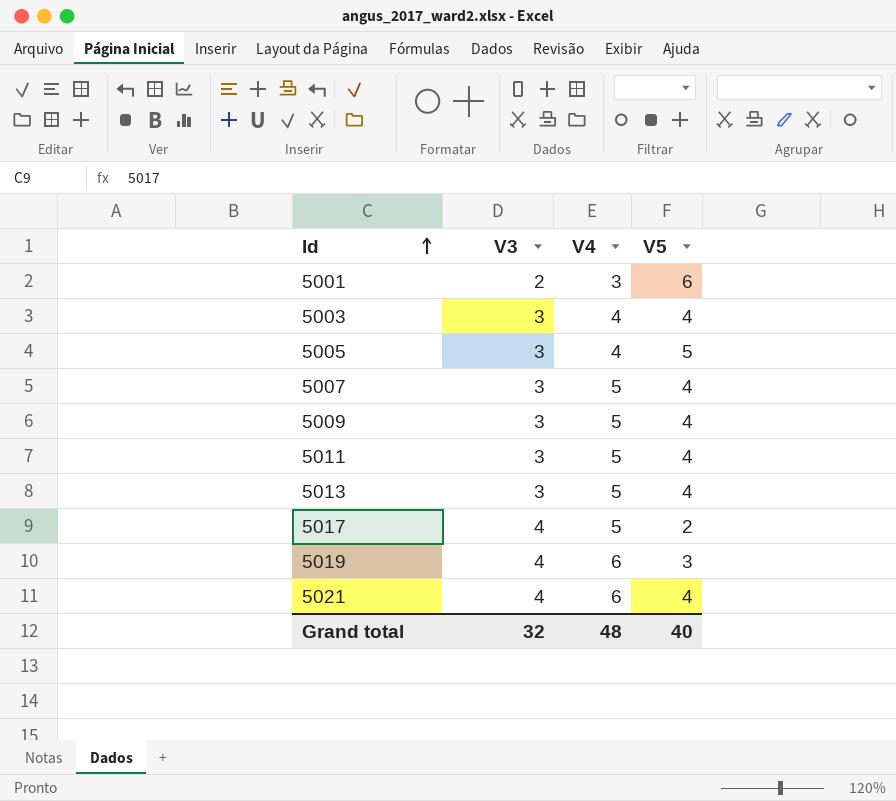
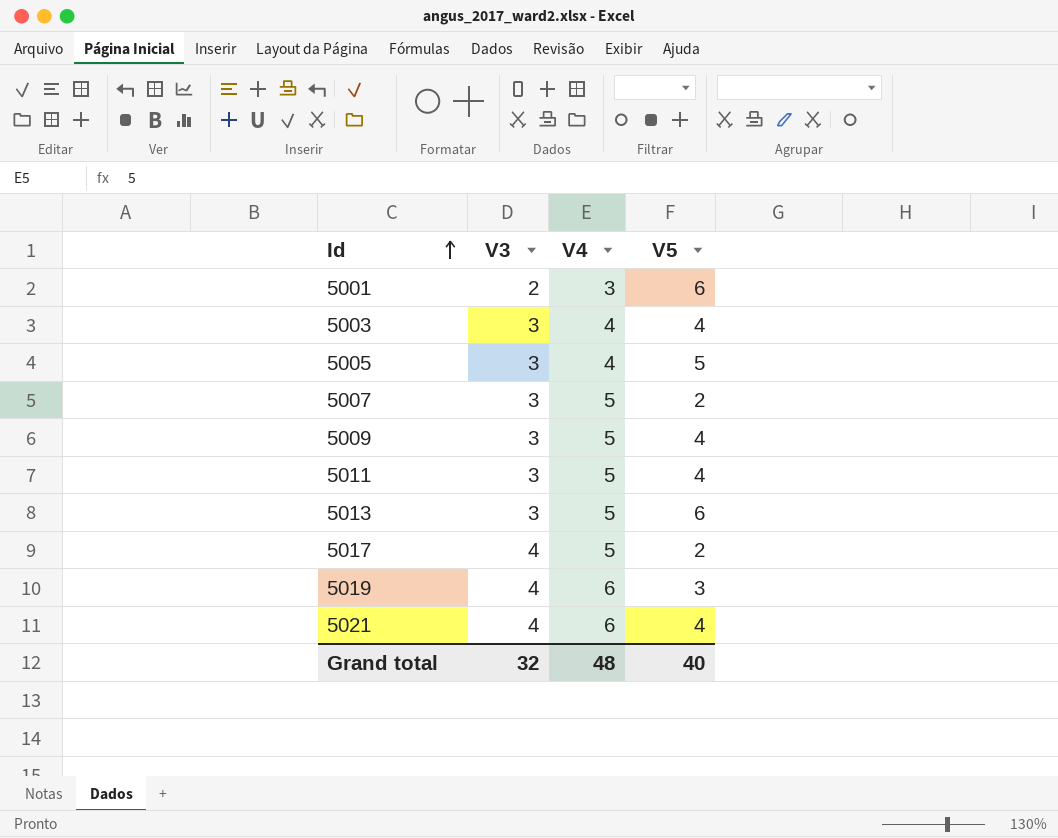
5007 | V5: 4 -> 2
5013 | V5: 4 -> 6

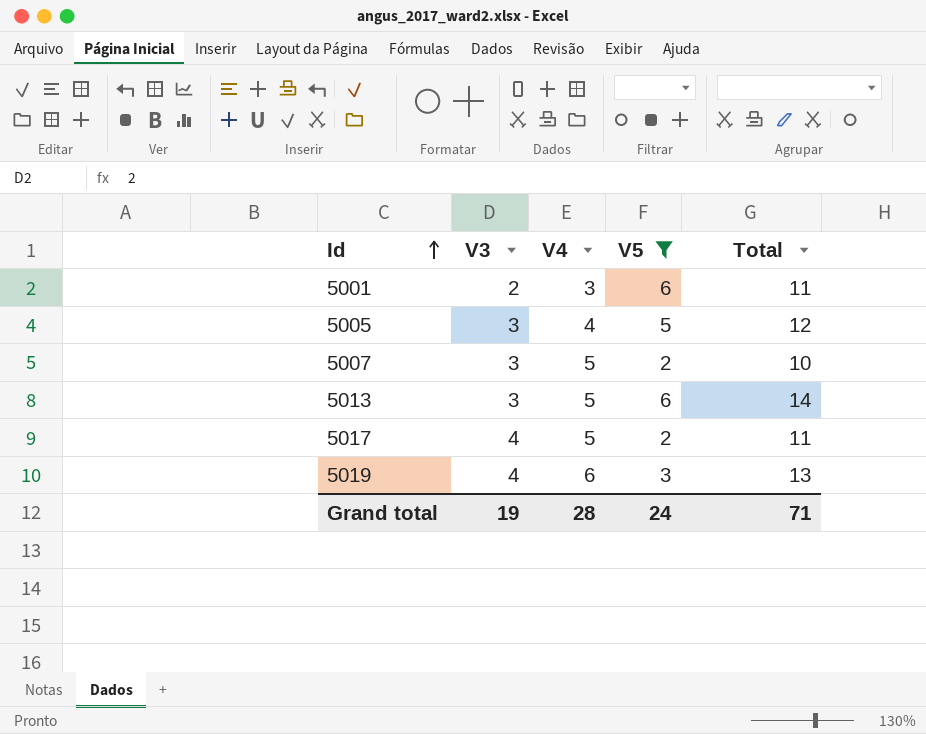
filter: none -> V5 != 4
column Total | formula: none -> [V3] + [V4] + [V5]
Grand total | V3: 32 -> 19
Grand total | V4: 48 -> 28
Grand total | V5: 40 -> 24

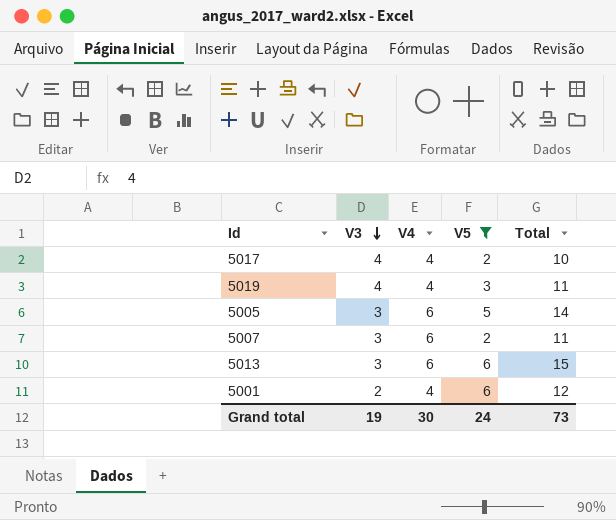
row order: Id ascending -> V3 descending
5017 | V4: 5 -> 4
5017 | Total: 11 -> 10
5019 | V4: 6 -> 4
5019 | Total: 13 -> 11
5005 | V4: 4 -> 6
5005 | Total: 12 -> 14
5007 | V4: 5 -> 6
5007 | Total: 10 -> 11
5013 | V4: 5 -> 6
5013 | Total: 14 -> 15
5001 | V4: 3 -> 4
5001 | Total: 11 -> 12
Grand total | V4: 28 -> 30
Grand total | Total: 71 -> 73

